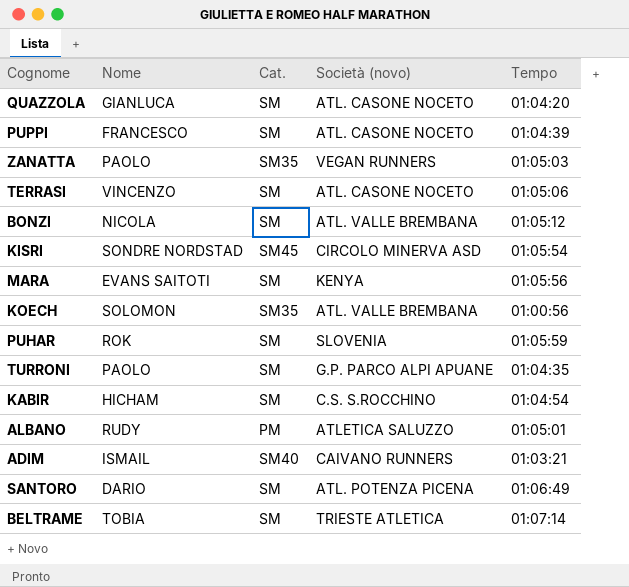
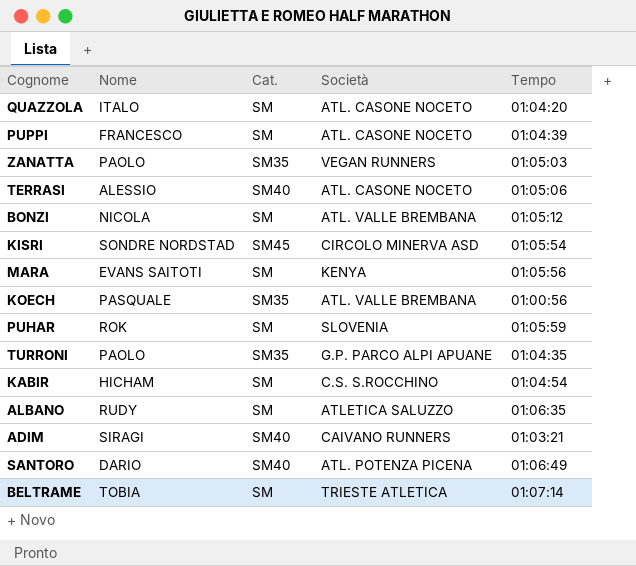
column name: Società (novo) -> Società
QUAZZOLA | Nome: GIANLUCA -> ITALO
TERRASI | Nome: VINCENZO -> ALESSIO
TERRASI | Cat.: SM -> SM40
KOECH | Nome: SOLOMON -> PASQUALE
TURRONI | Cat.: SM -> SM35
ALBANO | Cat.: PM -> SM
ALBANO | Tempo: 01:05:01 -> 01:06:35
ADIM | Nome: ISMAIL -> SIRAGI
SANTORO | Cat.: SM -> SM40

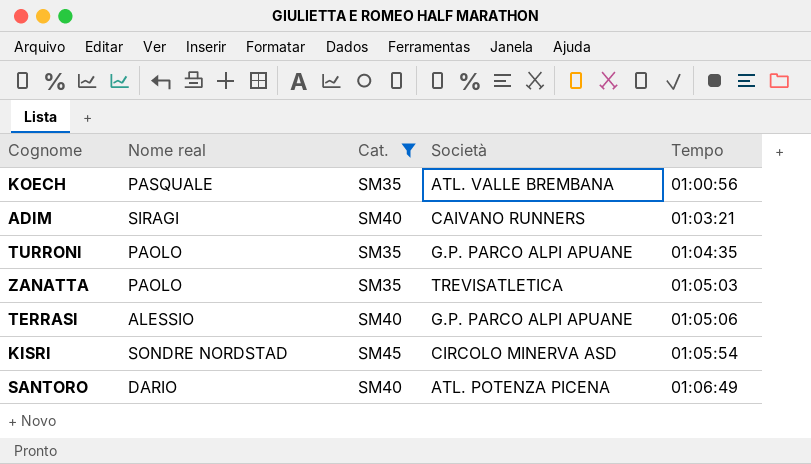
filter: none -> Cat. != SM
row order: none -> Tempo ascending
column name: Nome -> Nome real
ZANATTA | Società: VEGAN RUNNERS -> TREVISATLETICA
TERRASI | Società: ATL. CASONE NOCETO -> G.P. PARCO ALPI APUANE

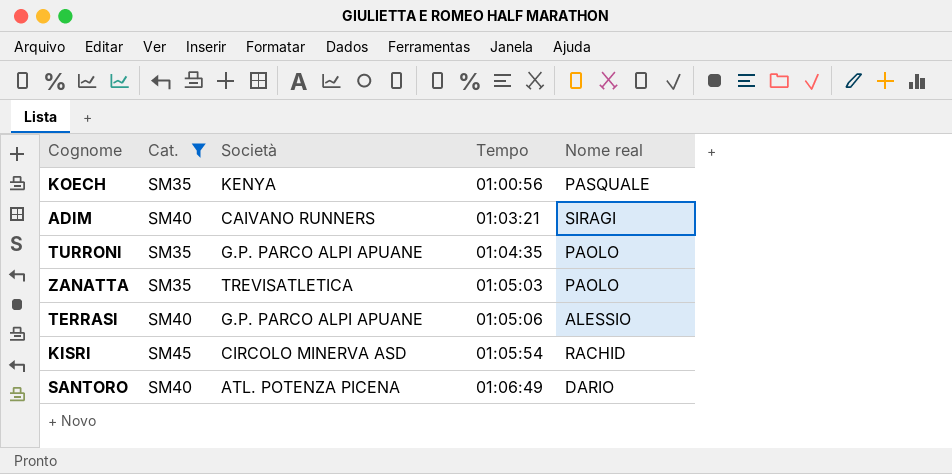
column Nome real | position: 2 -> 5
KOECH | Società: ATL. VALLE BREMBANA -> KENYA
KISRI | Nome real: SONDRE NORDSTAD -> RACHID

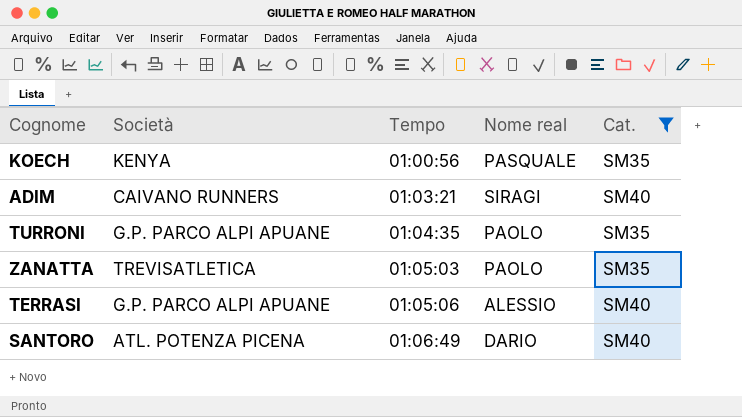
column Cat. | position: 2 -> 5
row KISRI: SM45 | CIRCOLO MINERVA ASD | 01:05:54 | RACHID -> none

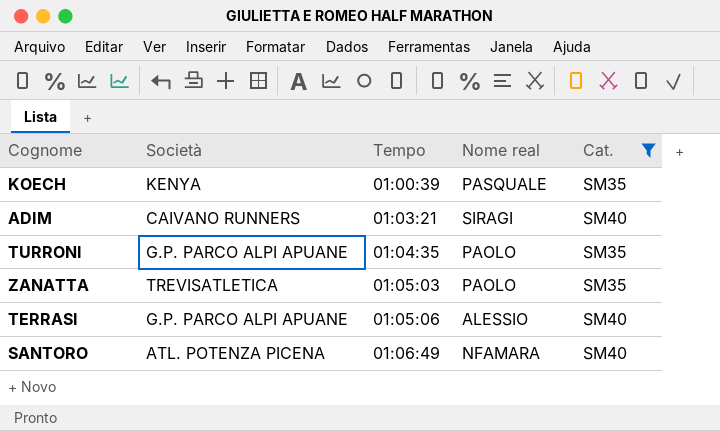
KOECH | Tempo: 01:00:56 -> 01:00:39
SANTORO | Nome real: DARIO -> NFAMARA

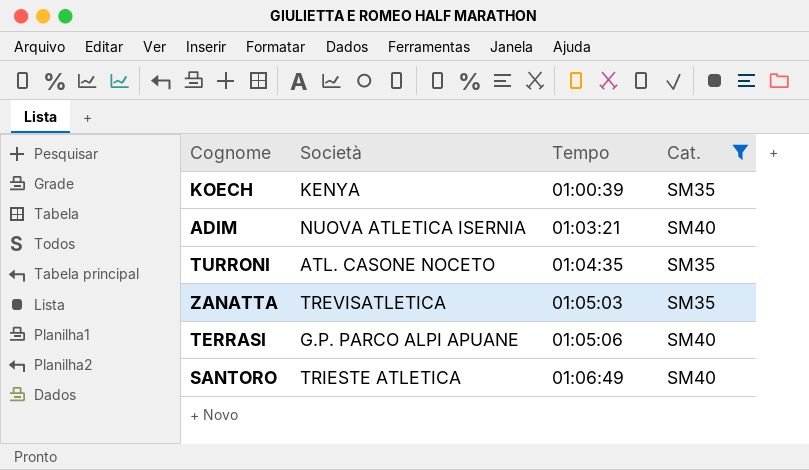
column Nome real | position: 4 -> none
ADIM | Società: CAIVANO RUNNERS -> NUOVA ATLETICA ISERNIA
TURRONI | Società: G.P. PARCO ALPI APUANE -> ATL. CASONE NOCETO
SANTORO | Società: ATL. POTENZA PICENA -> TRIESTE ATLETICA

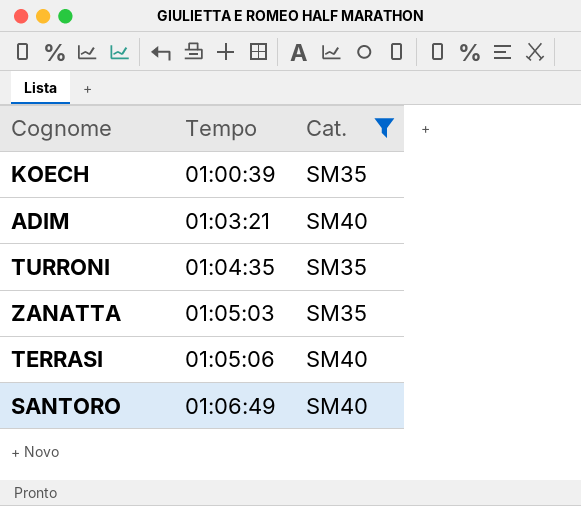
column Società | position: 2 -> none

